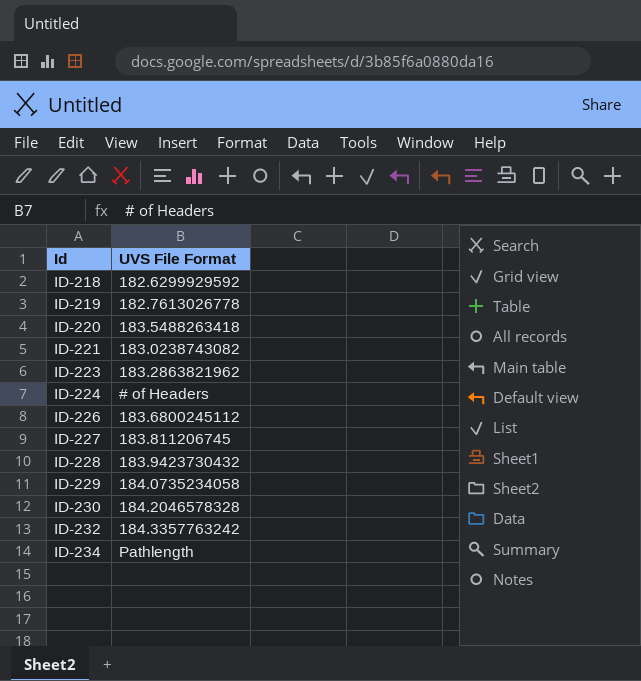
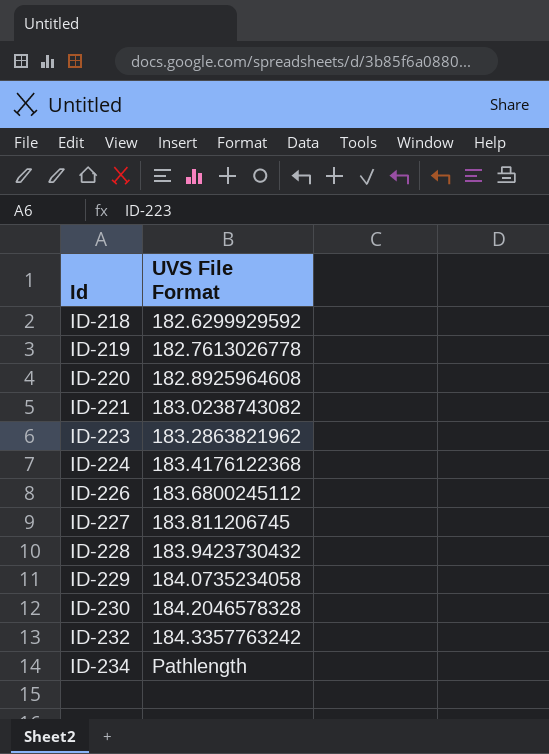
ID-220 | UVS File Format: 183.5488263418 -> 182.8925964608
ID-224 | UVS File Format: # of Headers -> 183.4176122368

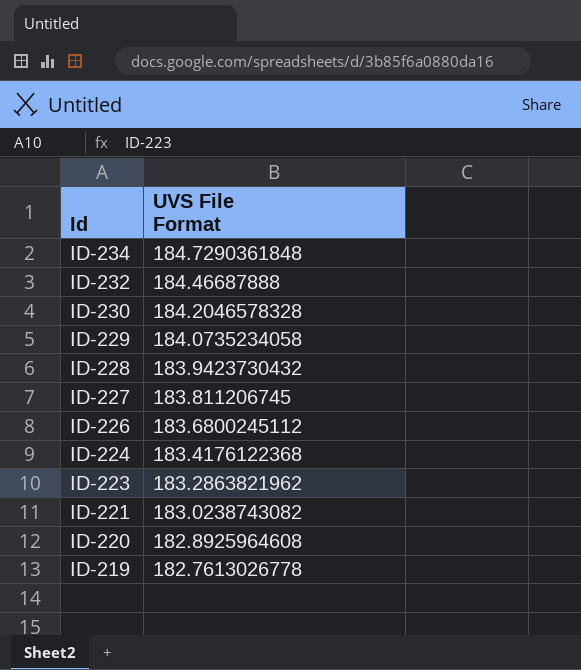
row order: Id ascending -> Id descending
row ID-218: 182.6299929592 -> none
ID-234 | UVS File Format: Pathlength -> 184.7290361848
ID-232 | UVS File Format: 184.3357763242 -> 184.46687888

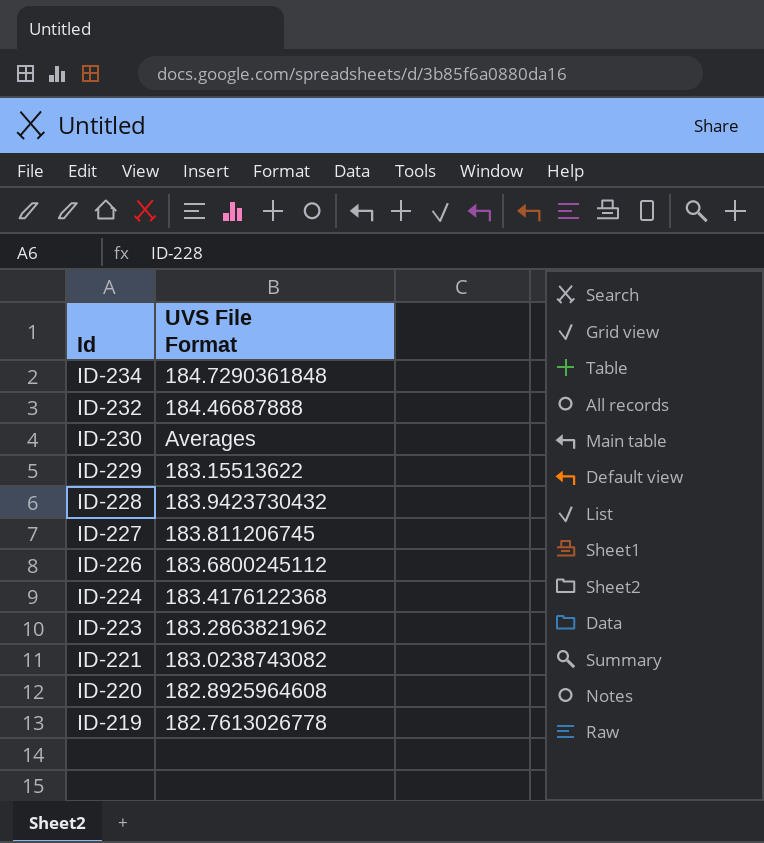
ID-230 | UVS File Format: 184.2046578328 -> Averages
ID-229 | UVS File Format: 184.0735234058 -> 183.15513622

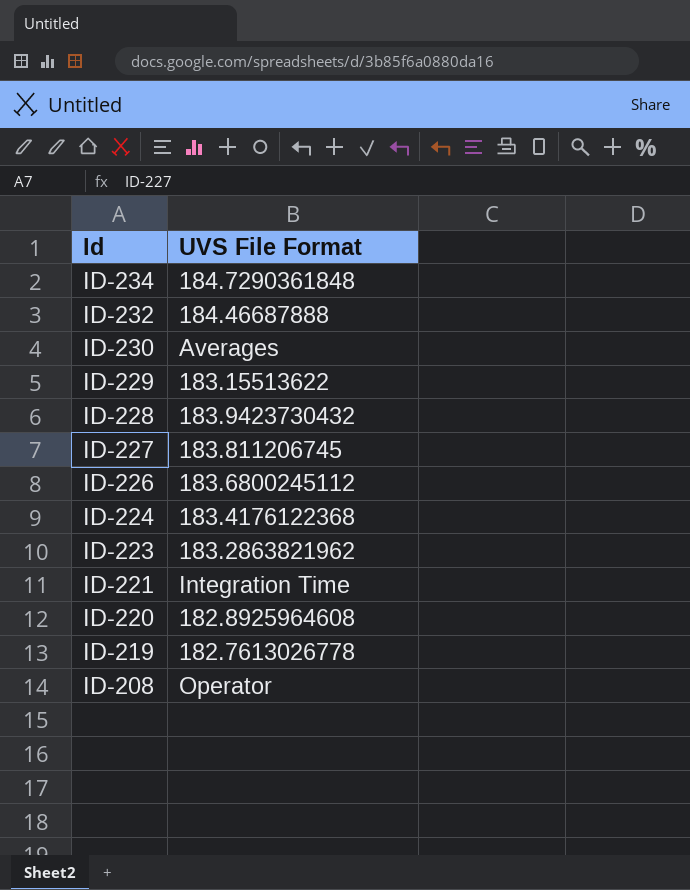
ID-221 | UVS File Format: 183.0238743082 -> Integration Time
row ID-208: none -> Operator

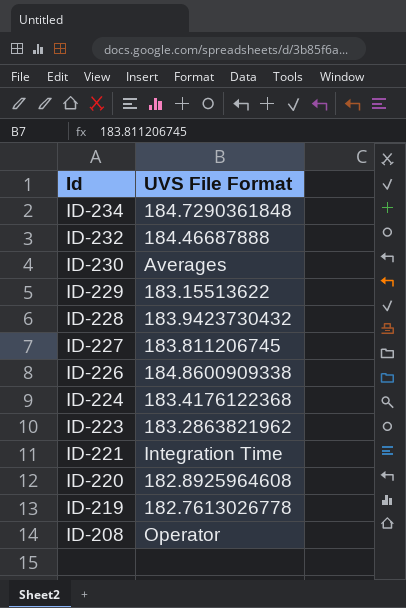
ID-226 | UVS File Format: 183.6800245112 -> 184.8600909338

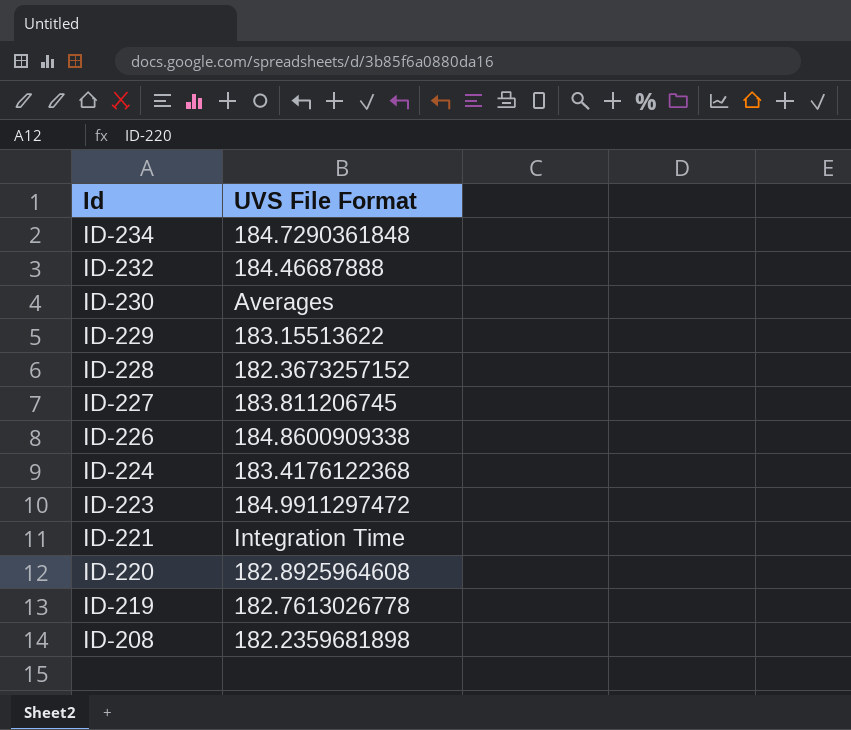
ID-228 | UVS File Format: 183.9423730432 -> 182.3673257152
ID-223 | UVS File Format: 183.2863821962 -> 184.9911297472
ID-208 | UVS File Format: Operator -> 182.2359681898

